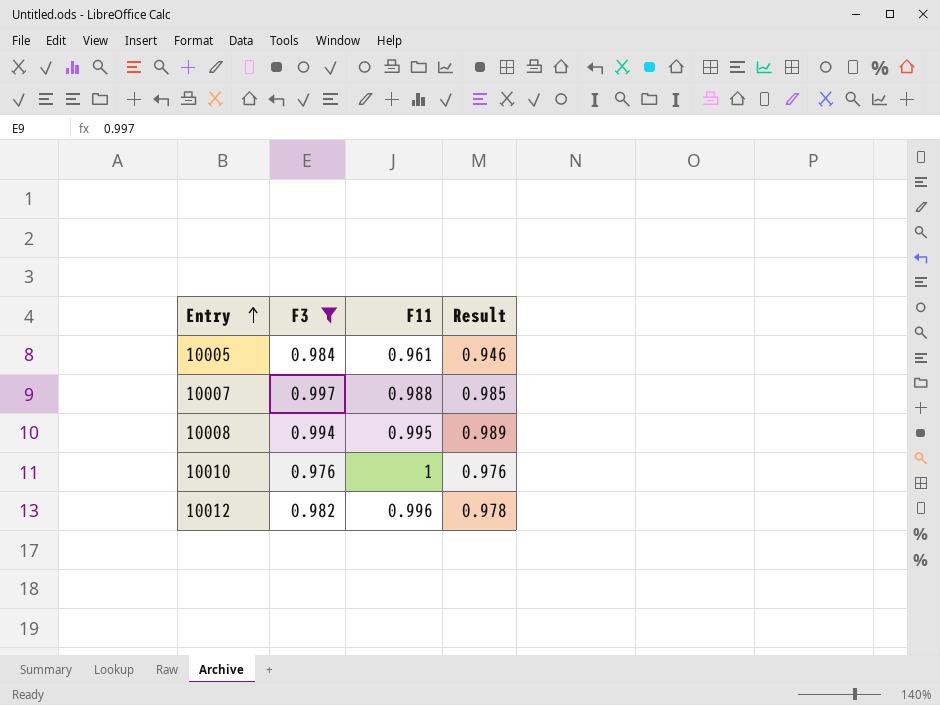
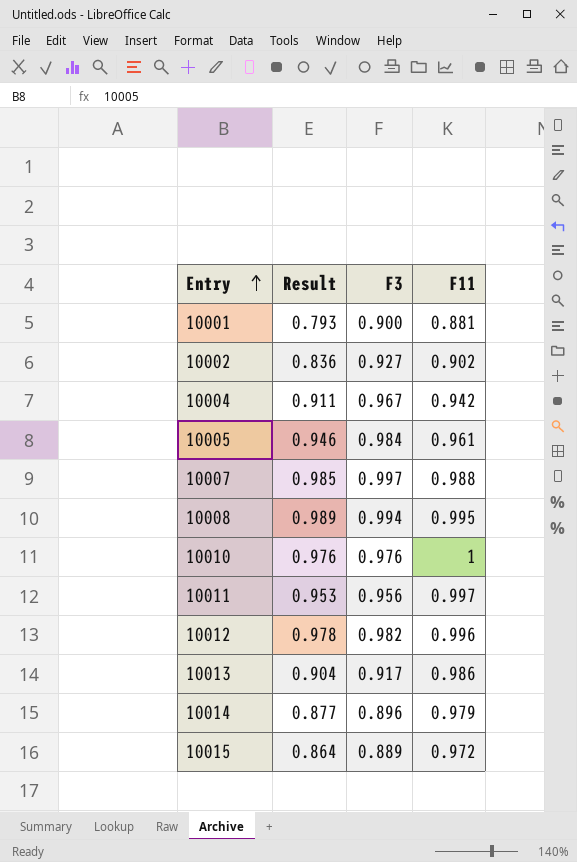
filter: F3 >= 0.976 -> none
column Result | position: 4 -> 2

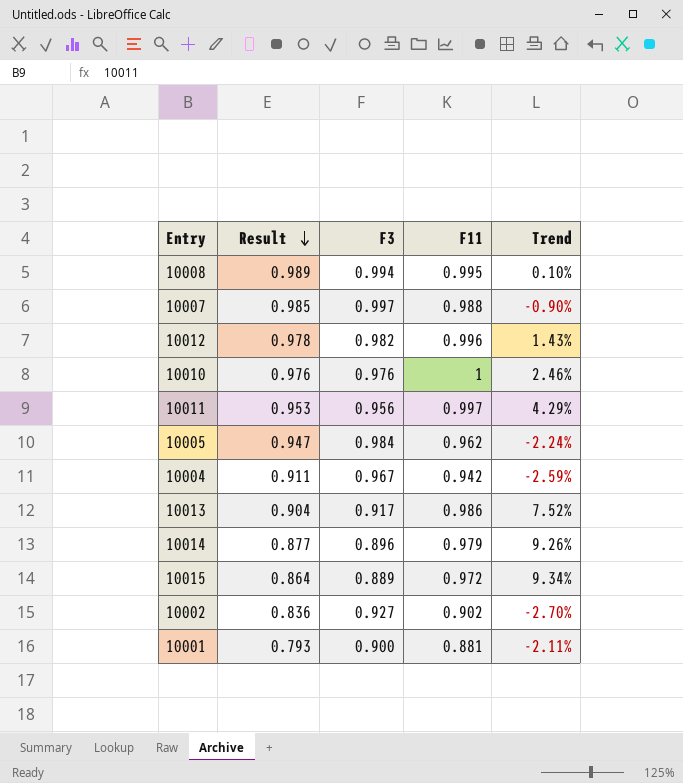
row order: Entry ascending -> Result descending
column Trend | formula: none -> ([F11] - [F3]) / [F3]
10005 | Result: 0.946 -> 0.947
10005 | F11: 0.961 -> 0.962

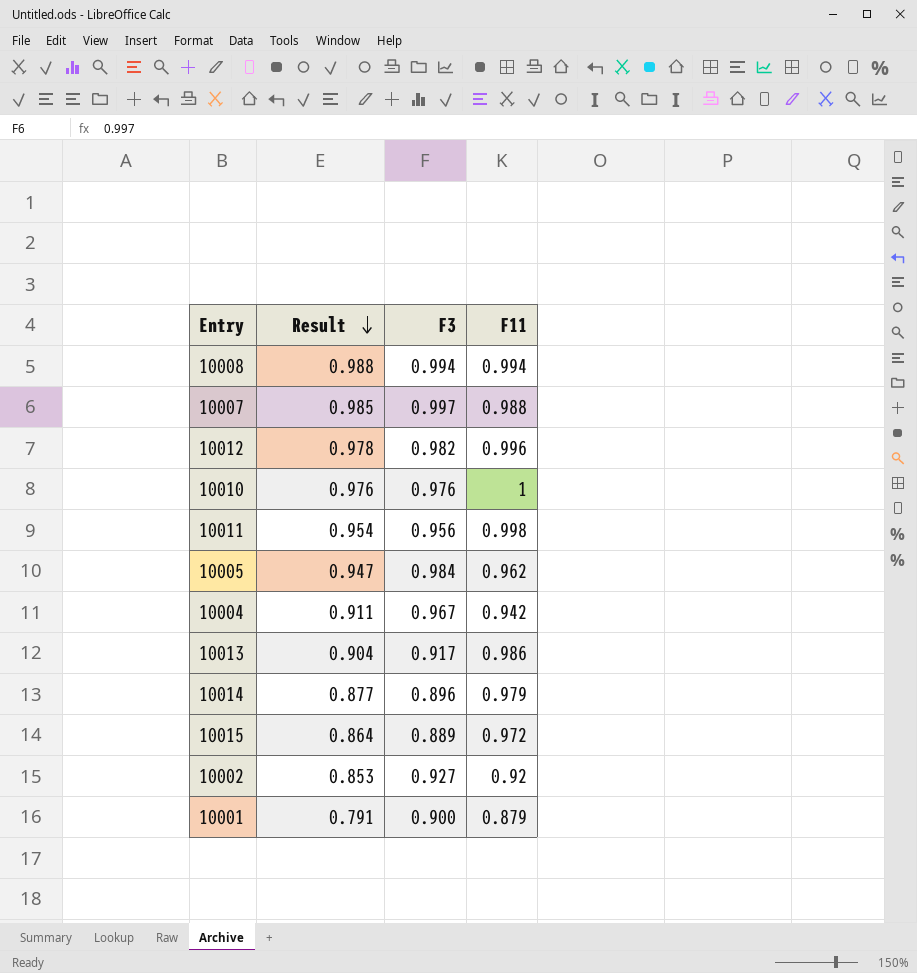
column Trend | formula: ([F11] - [F3]) / [F3] -> none
10008 | Result: 0.989 -> 0.988
10008 | F11: 0.995 -> 0.994
10011 | Result: 0.953 -> 0.954
10011 | F11: 0.997 -> 0.998
10002 | Result: 0.836 -> 0.853
10002 | F11: 0.902 -> 0.92
10001 | Result: 0.793 -> 0.791
10001 | F11: 0.881 -> 0.879

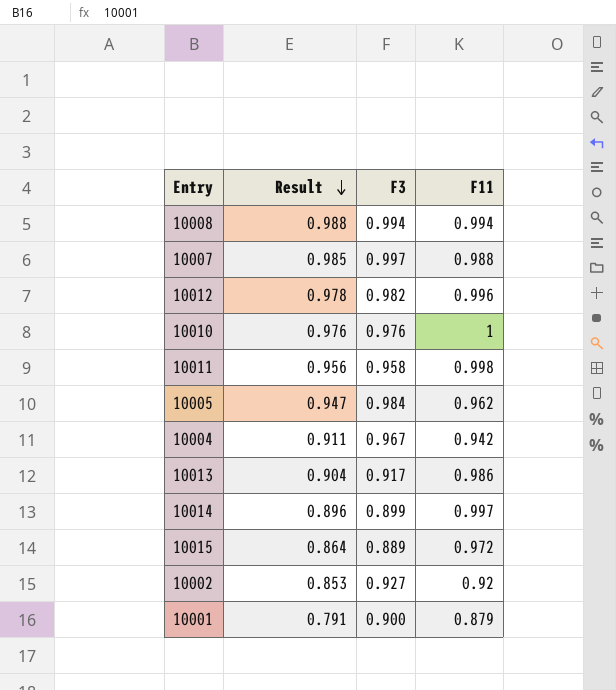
10011 | Result: 0.954 -> 0.956
10011 | F3: 0.956 -> 0.958
10014 | Result: 0.877 -> 0.896
10014 | F3: 0.896 -> 0.899
10014 | F11: 0.979 -> 0.997

